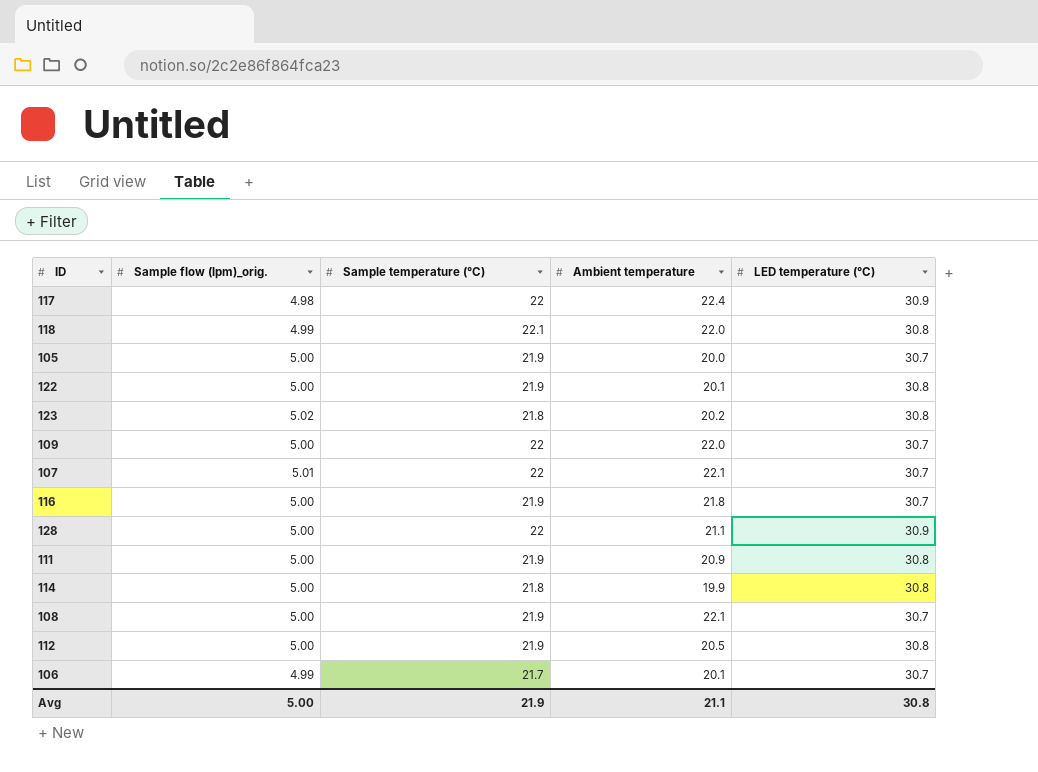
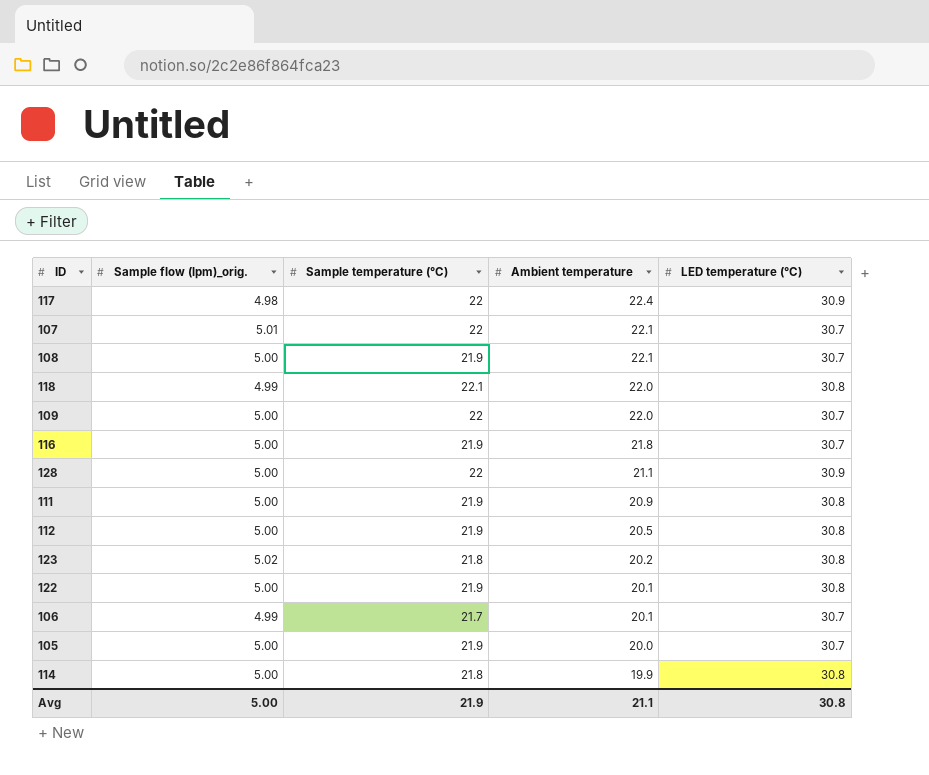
row order: none -> Ambient temperature descending

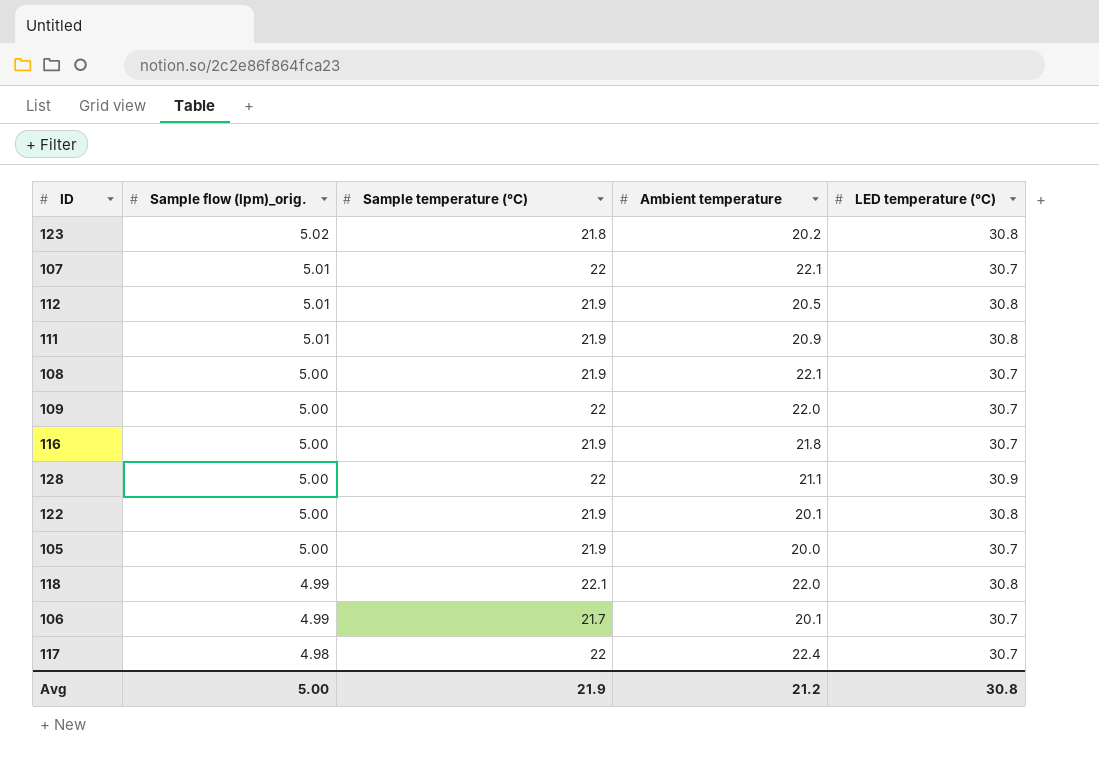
row order: Ambient temperature descending -> Sample flow (lpm)_orig. descending
row 114: 5.00 | 21.8 | 19.9 | 30.8 -> none
112 | Sample flow (lpm)_orig.: 5.00 -> 5.01
111 | Sample flow (lpm)_orig.: 5.00 -> 5.01
117 | LED temperature (°C): 30.9 -> 30.7
Avg | Ambient temperature: 21.1 -> 21.2

